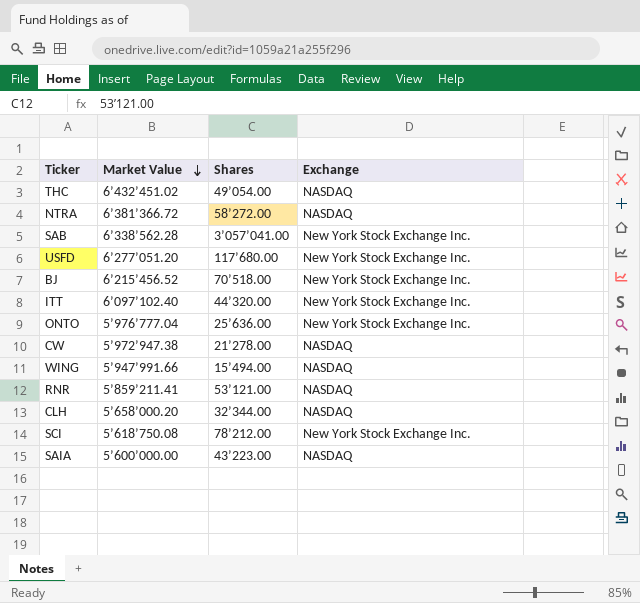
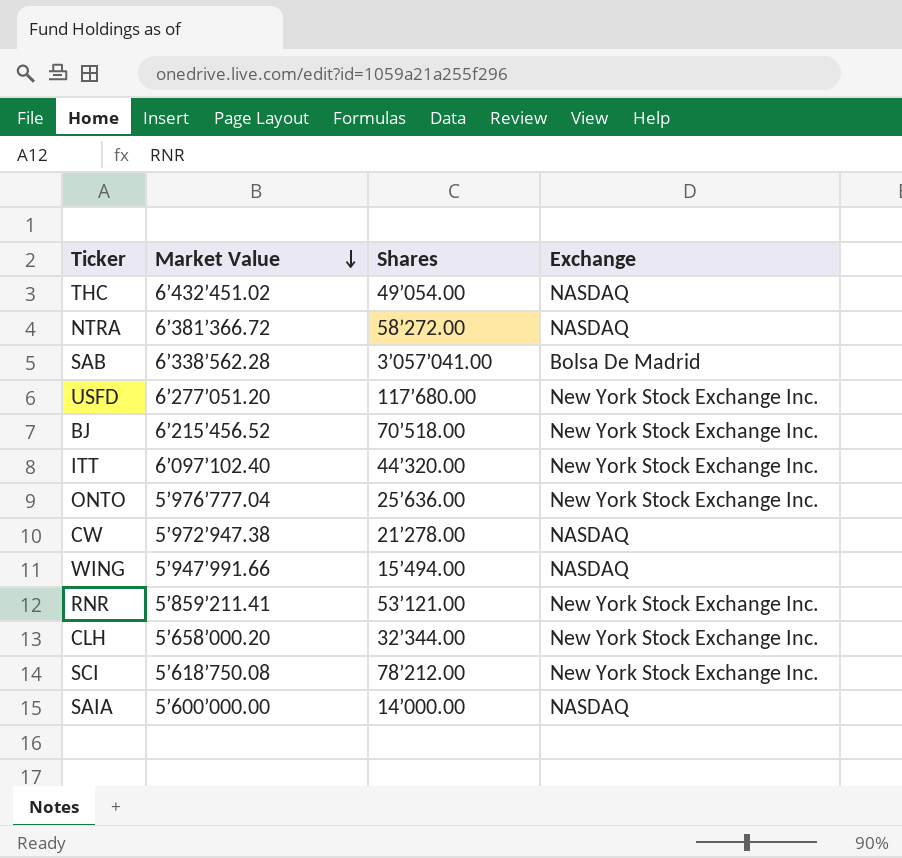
SAB | Exchange: New York Stock Exchange Inc. -> Bolsa De Madrid
RNR | Exchange: NASDAQ -> New York Stock Exchange Inc.
CLH | Exchange: NASDAQ -> New York Stock Exchange Inc.
SAIA | Shares: 43’223.00 -> 14’000.00

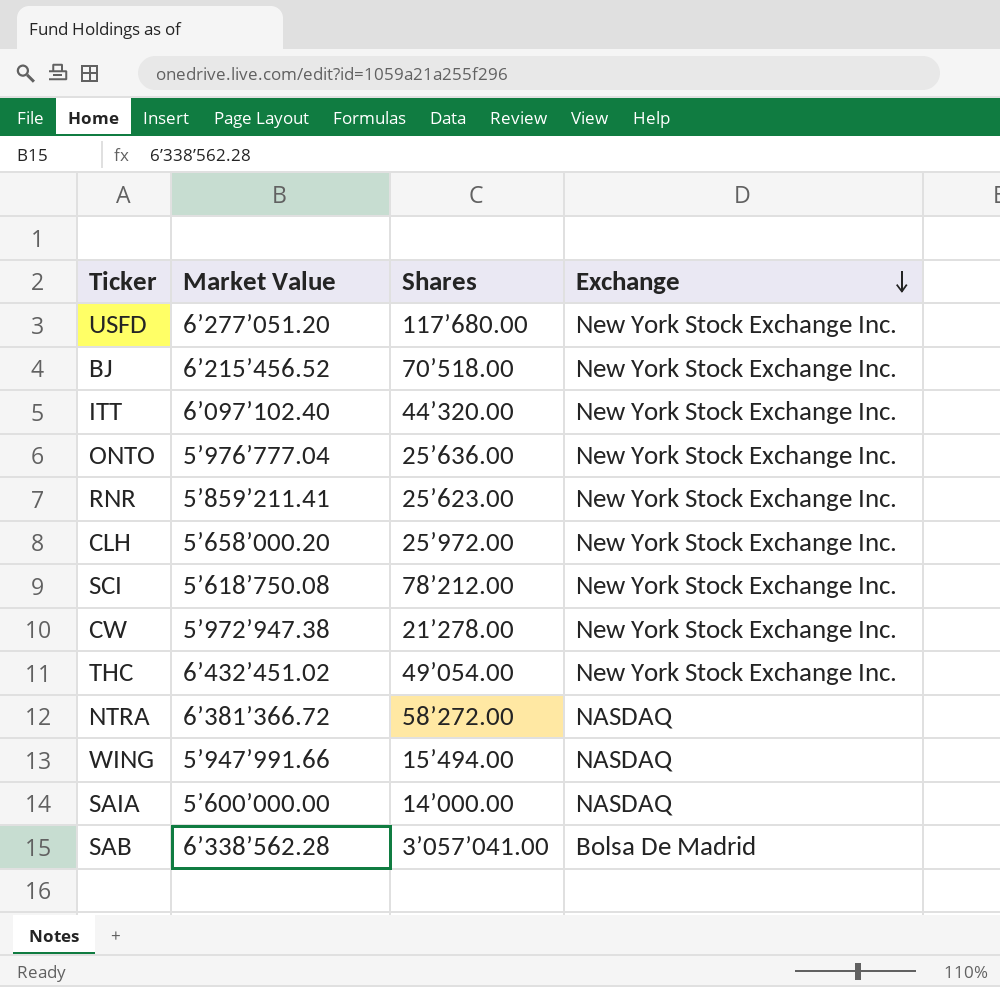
row order: Market Value descending -> Exchange descending
RNR | Shares: 53’121.00 -> 25’623.00
CLH | Shares: 32’344.00 -> 25’972.00
CW | Exchange: NASDAQ -> New York Stock Exchange Inc.
THC | Exchange: NASDAQ -> New York Stock Exchange Inc.

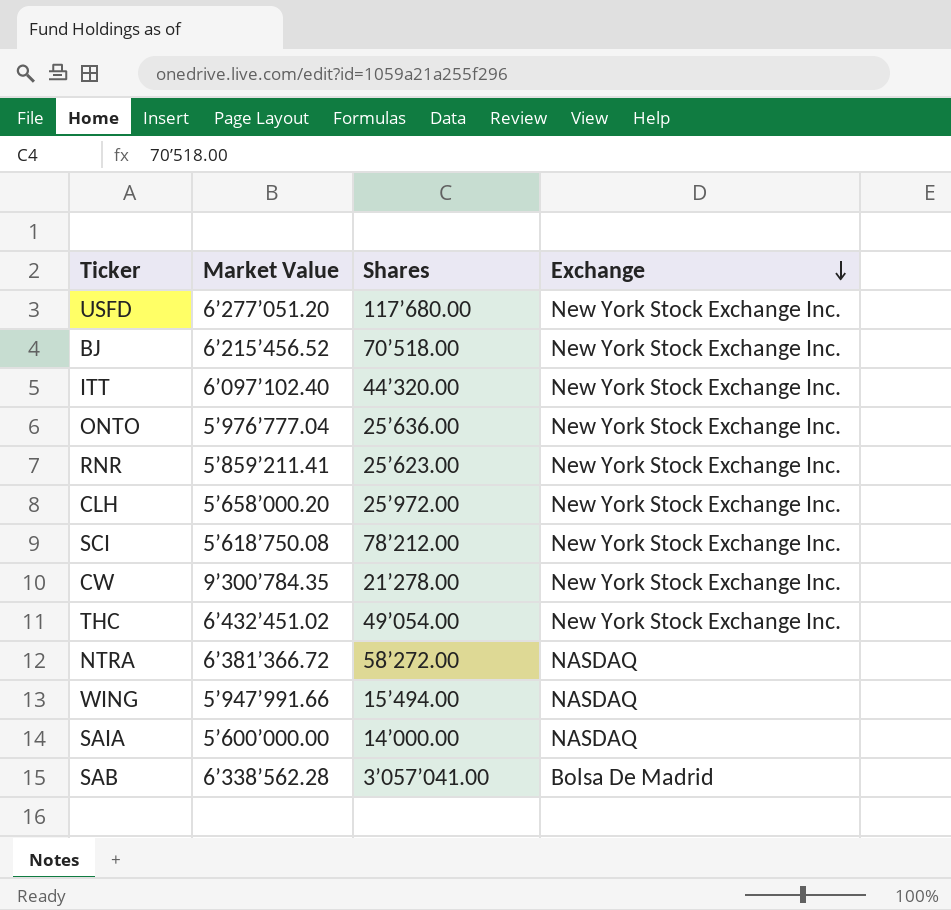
CW | Market Value: 5’972’947.38 -> 9’300’784.35

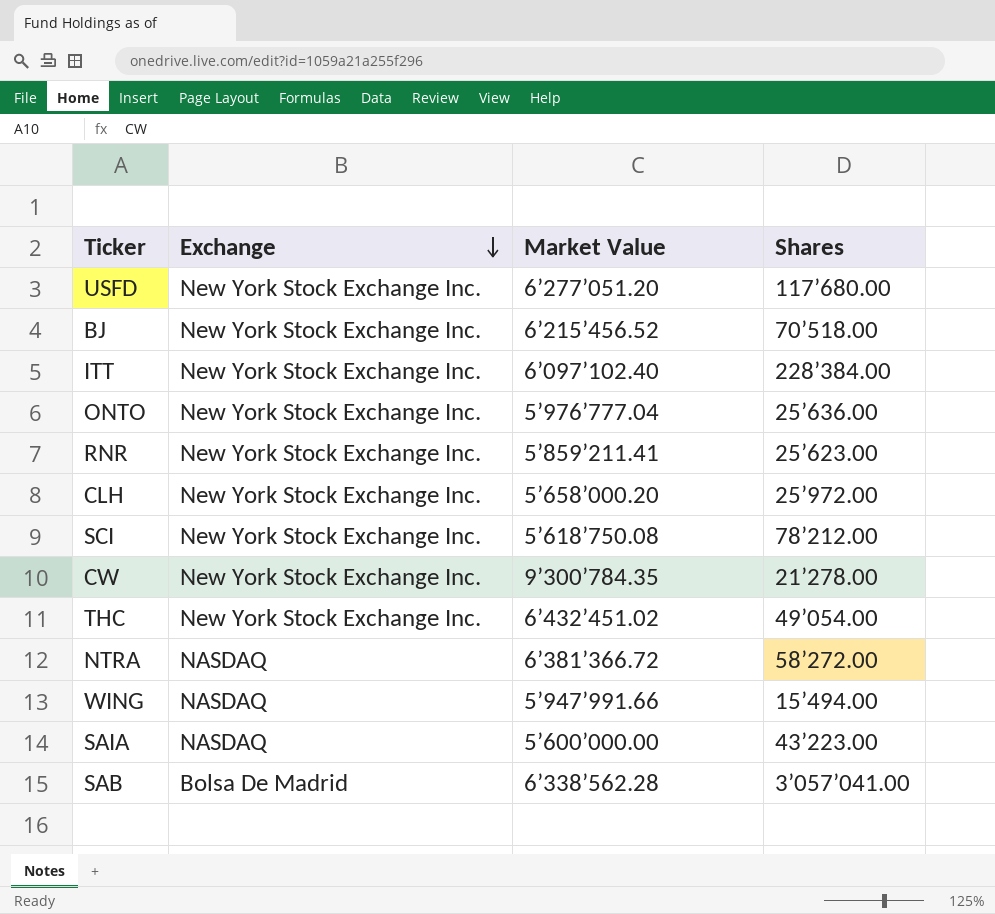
column Exchange | position: 4 -> 2
ITT | Shares: 44’320.00 -> 228’384.00
SAIA | Shares: 14’000.00 -> 43’223.00

